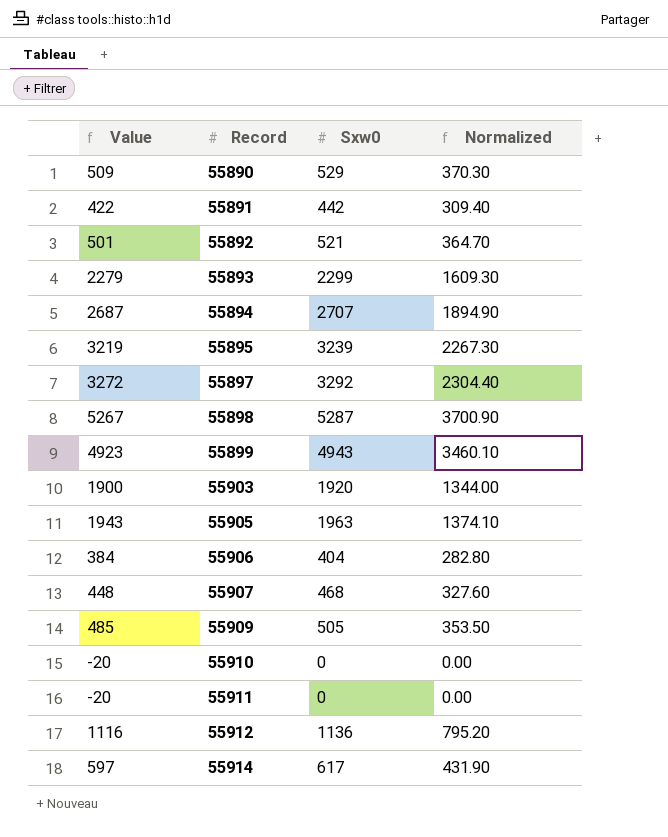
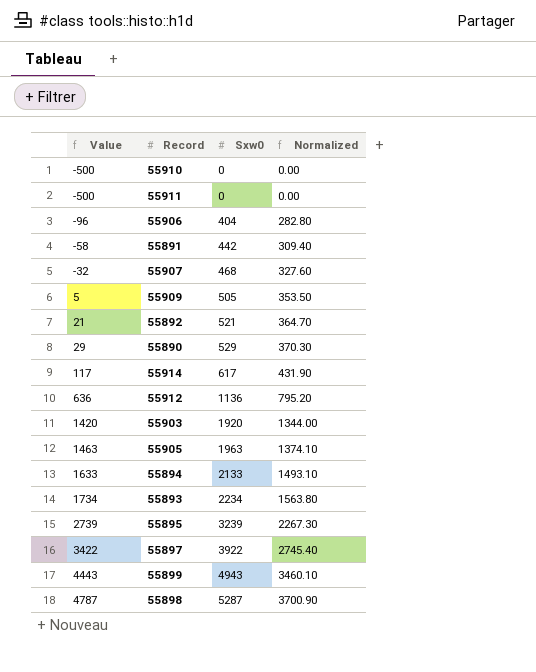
row order: Record ascending -> Value ascending
column Value | formula: [Sxw0] - 20 -> [Sxw0] - 500
55894 | Sxw0: 2707 -> 2133
55894 | Normalized: 1894.90 -> 1493.10
55893 | Sxw0: 2299 -> 2234
55893 | Normalized: 1609.30 -> 1563.80
55897 | Sxw0: 3292 -> 3922
55897 | Normalized: 2304.40 -> 2745.40

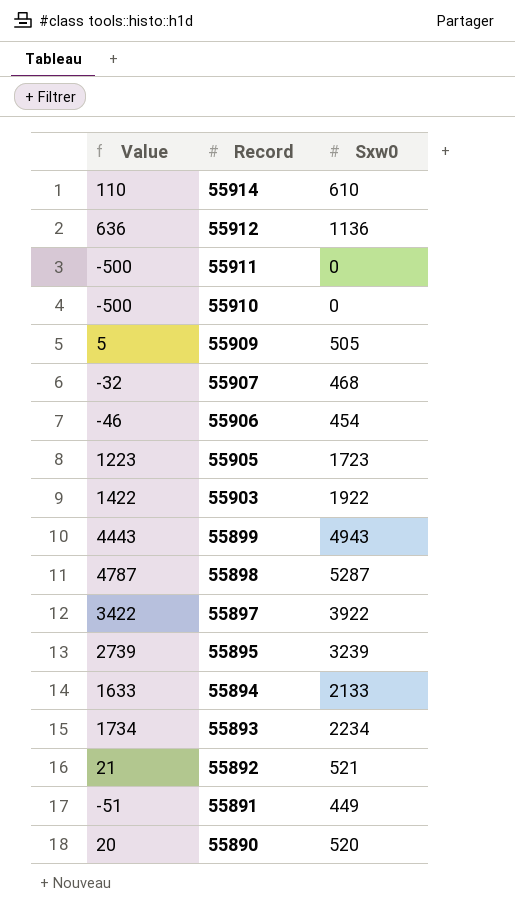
row order: Value ascending -> Record descending
column Normalized | formula: [Sxw0] * 0.7 -> none
55914 | Value: 117 -> 110
55914 | Sxw0: 617 -> 610
55906 | Value: -96 -> -46
55906 | Sxw0: 404 -> 454
55905 | Value: 1463 -> 1223
55905 | Sxw0: 1963 -> 1723
55903 | Value: 1420 -> 1422
55903 | Sxw0: 1920 -> 1922
55891 | Value: -58 -> -51
55891 | Sxw0: 442 -> 449
55890 | Value: 29 -> 20
55890 | Sxw0: 529 -> 520

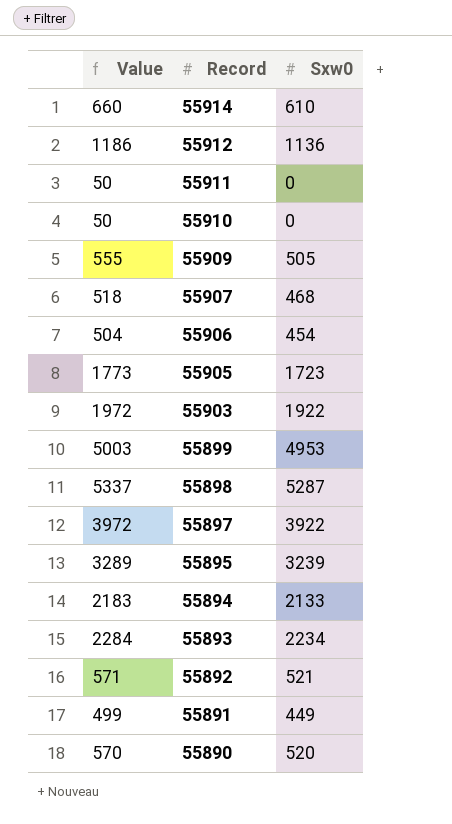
column Value | formula: [Sxw0] - 500 -> [Sxw0] + 50
55899 | Sxw0: 4943 -> 4953

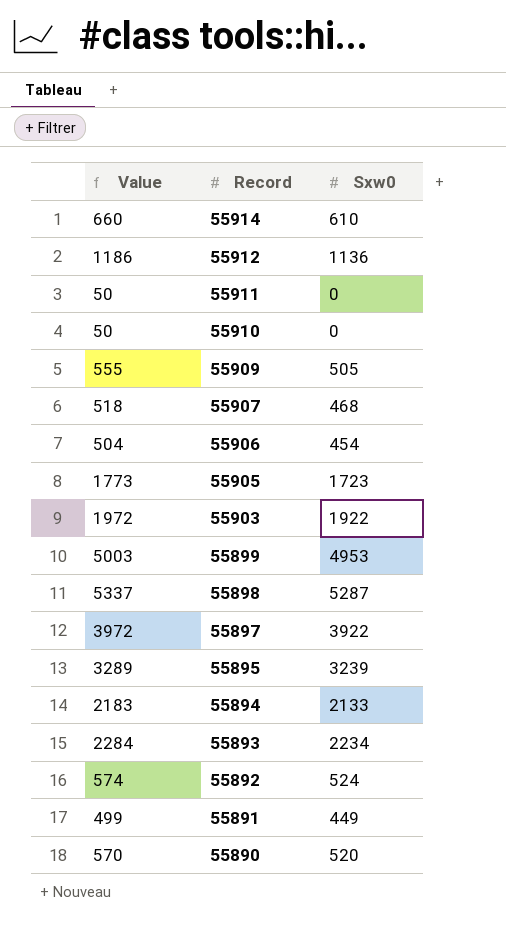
55892 | Value: 571 -> 574
55892 | Sxw0: 521 -> 524

